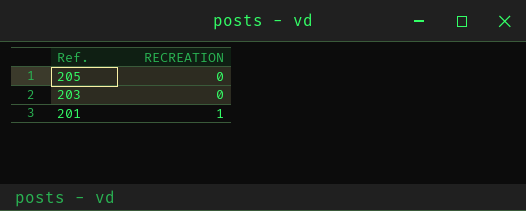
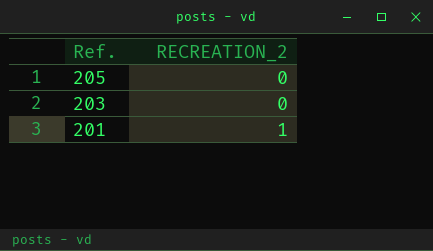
column name: RECREATION -> RECREATION_2

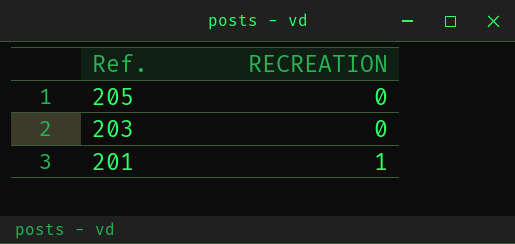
column name: RECREATION_2 -> RECREATION

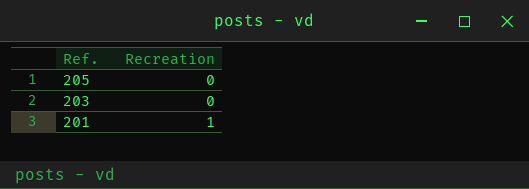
column name: RECREATION -> Recreation

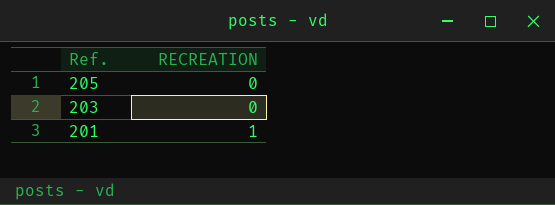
column name: Recreation -> RECREATION

